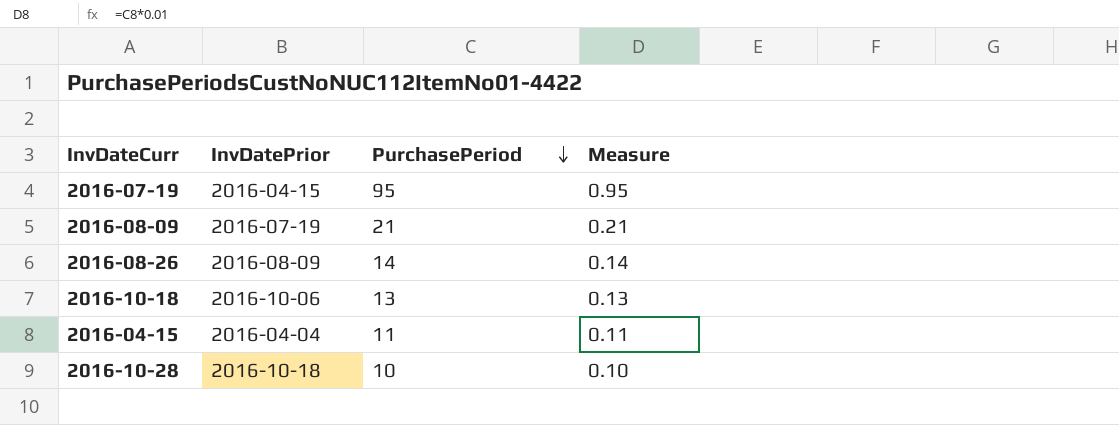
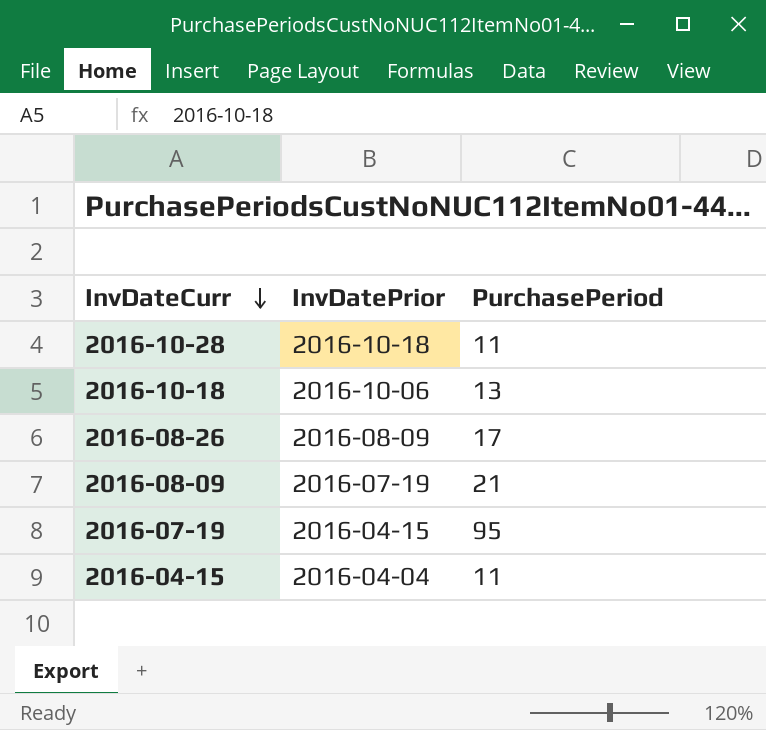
row order: PurchasePeriod descending -> InvDateCurr descending
column Measure | formula: [PurchasePeriod] * 0.01 -> none
2016-10-28 | PurchasePeriod: 10 -> 11
2016-08-26 | PurchasePeriod: 14 -> 17

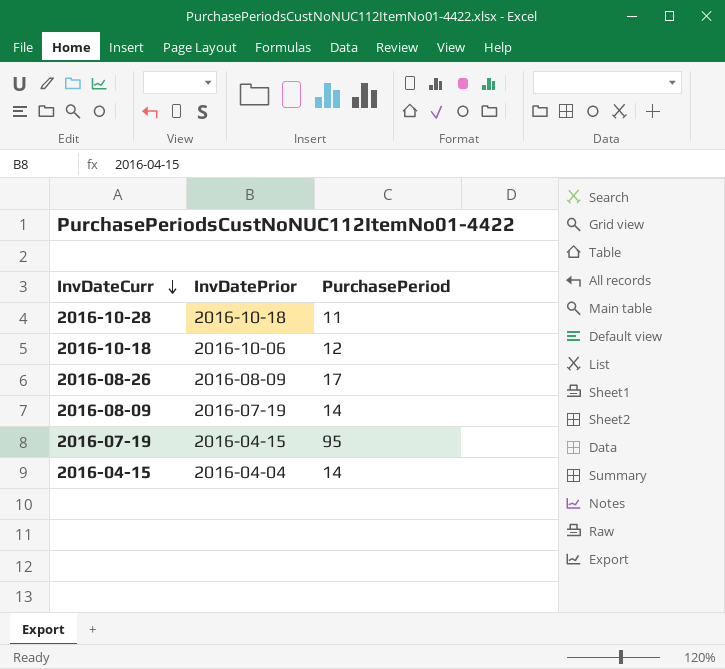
2016-10-18 | PurchasePeriod: 13 -> 12
2016-08-09 | PurchasePeriod: 21 -> 14
2016-04-15 | PurchasePeriod: 11 -> 14

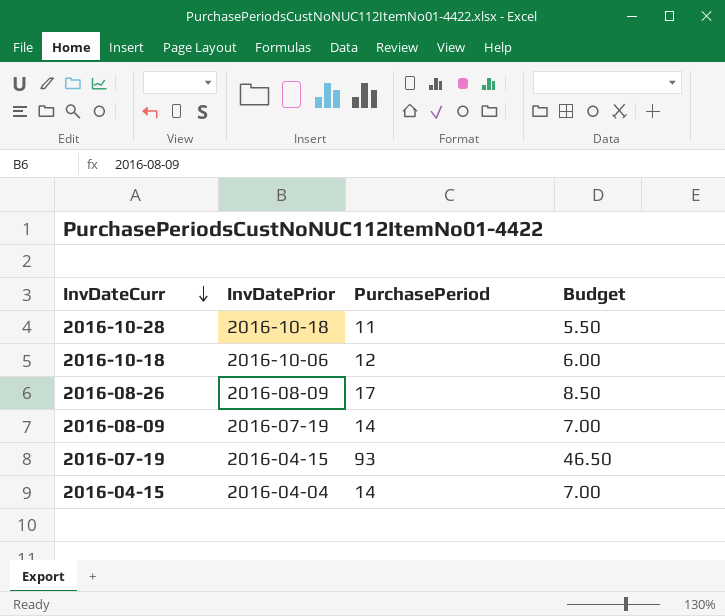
column Budget | formula: none -> [PurchasePeriod] * 0.5
2016-07-19 | PurchasePeriod: 95 -> 93

